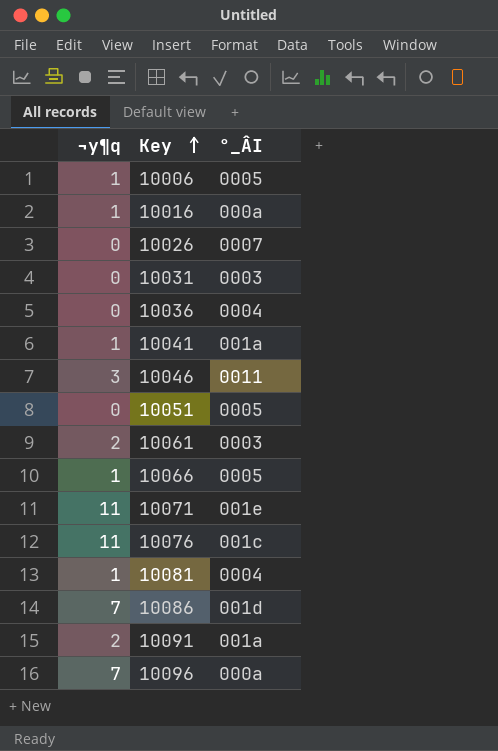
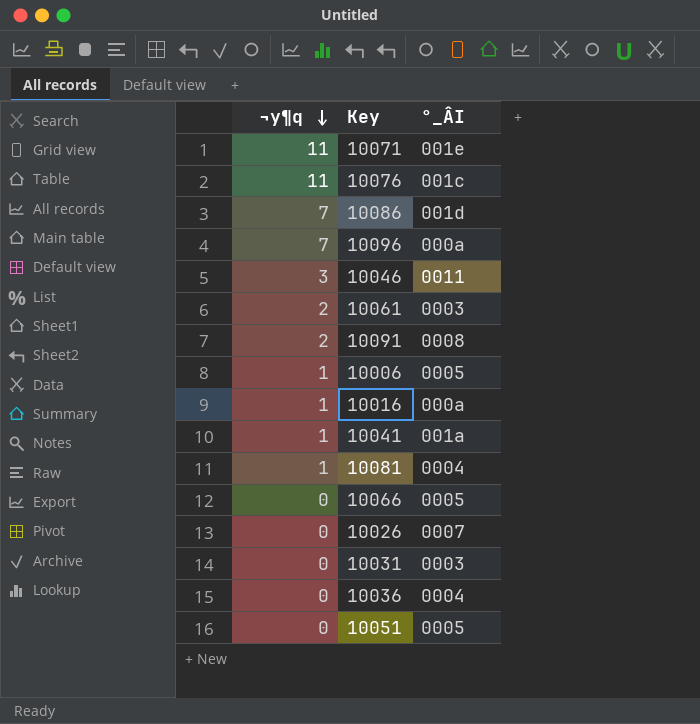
row order: Key ascending -> ¬y¶q descending
10091 | °_ÂI: 001a -> 0008
10066 | ¬y¶q: 1 -> 0

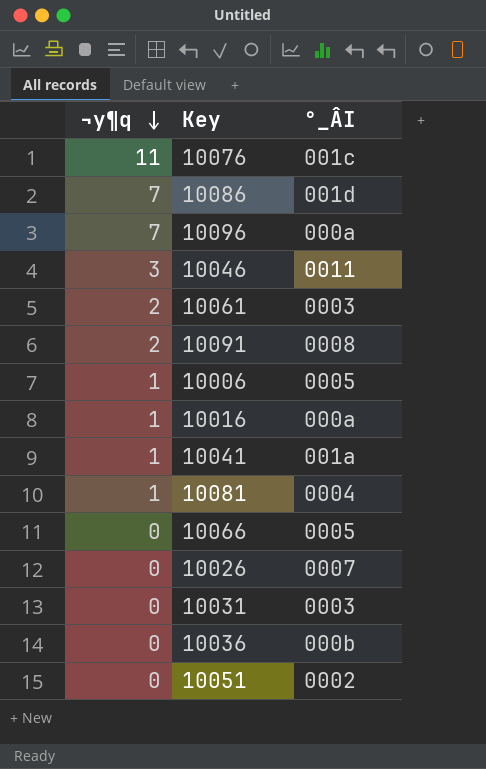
row 10071: 11 | 001e -> none
10036 | °_ÂI: 0004 -> 000b
10051 | °_ÂI: 0005 -> 0002

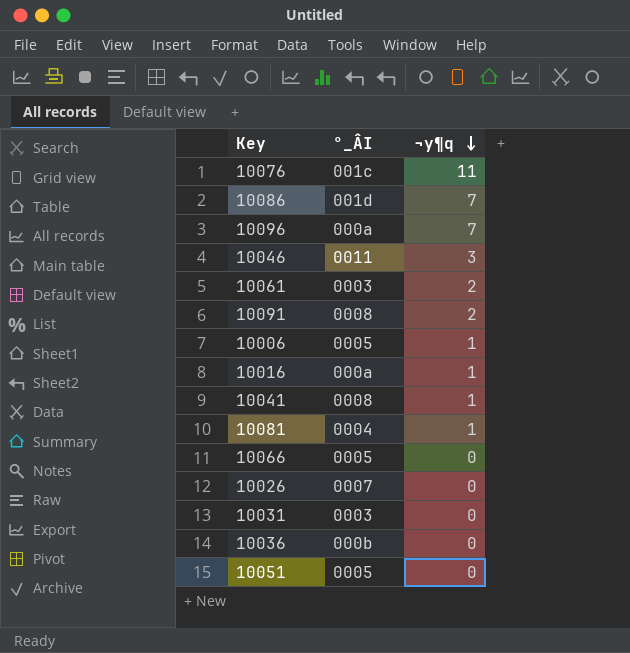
column ¬y¶q | position: 1 -> 3
10041 | °_ÂI: 001a -> 0008
10051 | °_ÂI: 0002 -> 0005

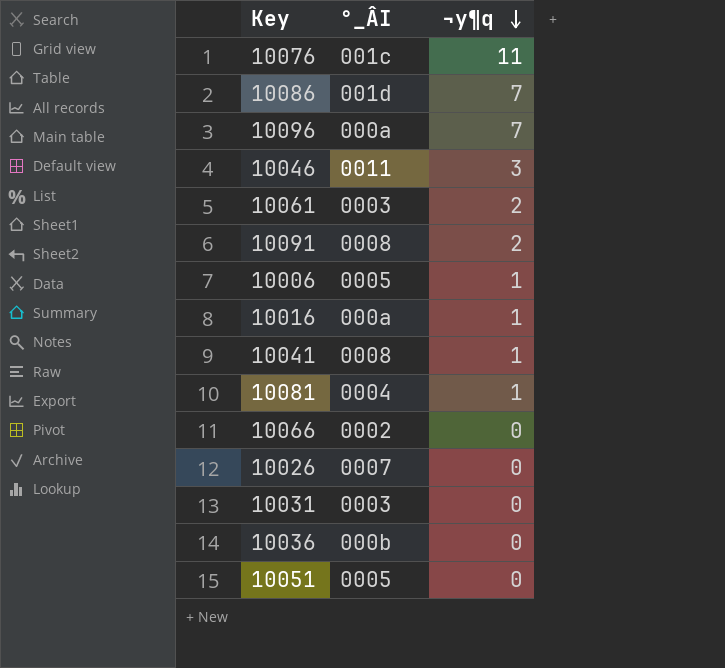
10066 | °_ÂI: 0005 -> 0002

